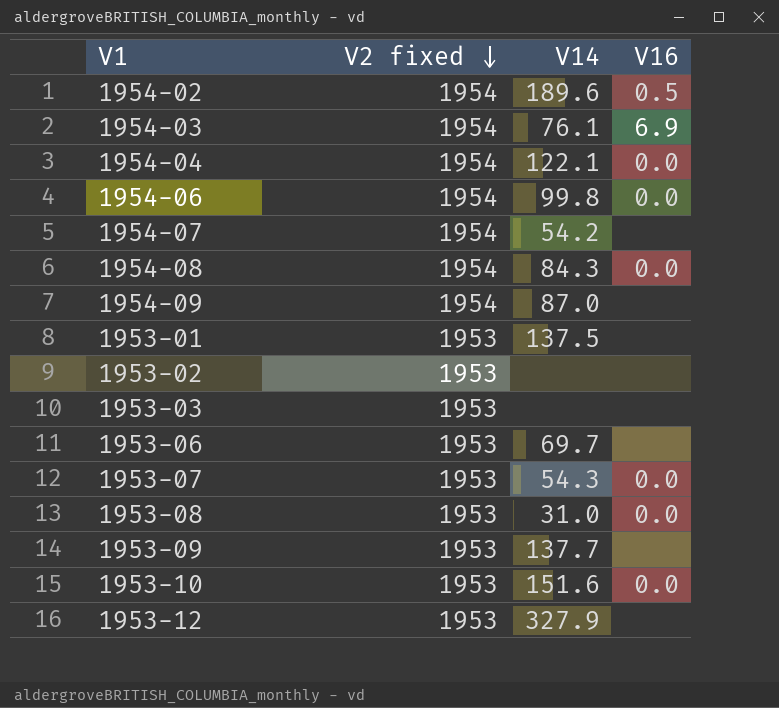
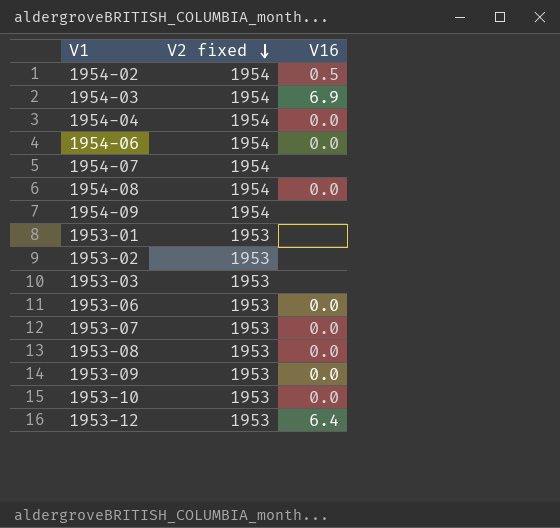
column V14 | position: 3 -> none
1953-06 | V16: none -> 0.0
1953-09 | V16: none -> 0.0
1953-12 | V16: none -> 6.4

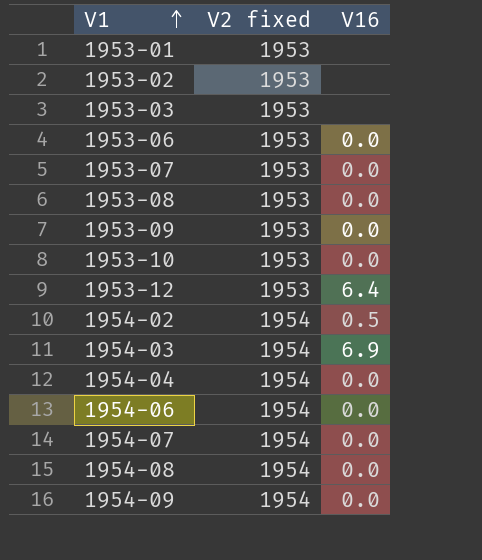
row order: V2 fixed descending -> V1 ascending
1954-07 | V16: none -> 0.0
1954-09 | V16: none -> 0.0

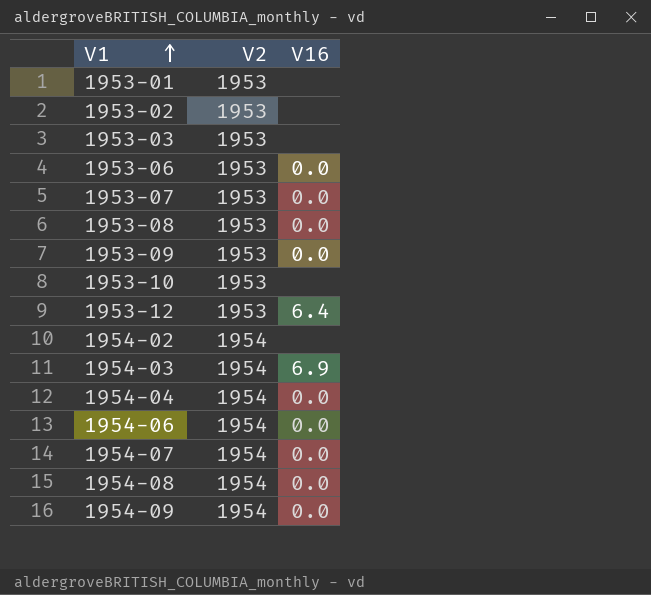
column name: V2 fixed -> V2
1953-10 | V16: 0.0 -> none
1954-02 | V16: 0.5 -> none

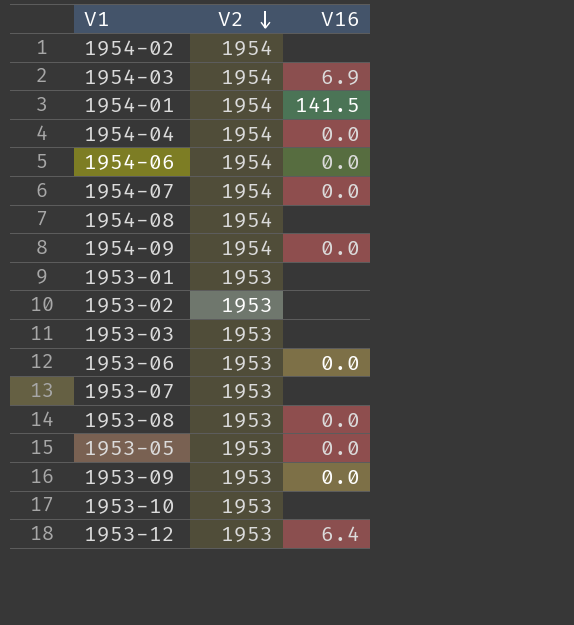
row order: V1 ascending -> V2 descending
row 1954-01: none -> 1954 | 141.5
1954-08 | V16: 0.0 -> none
1953-07 | V16: 0.0 -> none
row 1953-05: none -> 1953 | 0.0

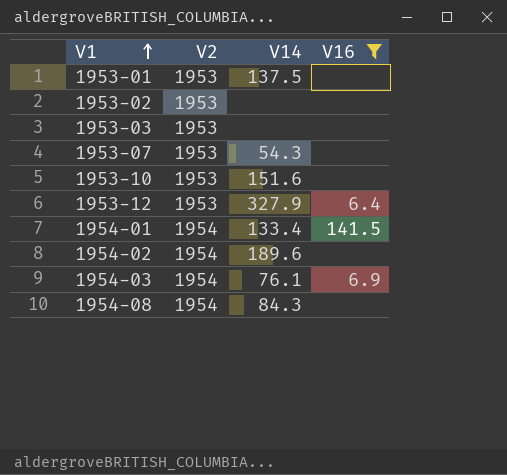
filter: none -> V16 != 0.0
row order: V2 descending -> V1 ascending
column V14 | position: none -> 3

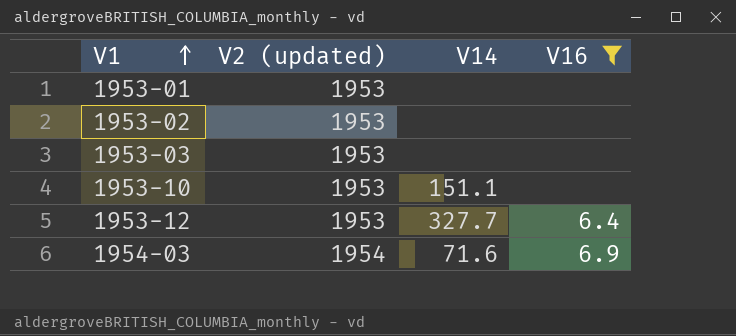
column name: V2 -> V2 (updated)
row 1953-07: 1953 | 54.3 | none -> none
row 1954-01: 1954 | 133.4 | 141.5 -> none
row 1954-02: 1954 | 189.6 | none -> none
row 1954-08: 1954 | 84.3 | none -> none
1953-01 | V14: 137.5 -> none
1953-10 | V14: 151.6 -> 151.1
1953-12 | V14: 327.9 -> 327.7
1954-03 | V14: 76.1 -> 71.6

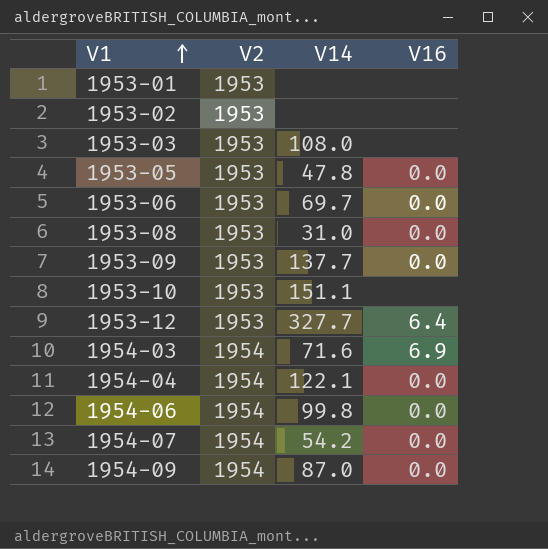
filter: V16 != 0.0 -> none
column name: V2 (updated) -> V2
1953-03 | V14: none -> 108.0

